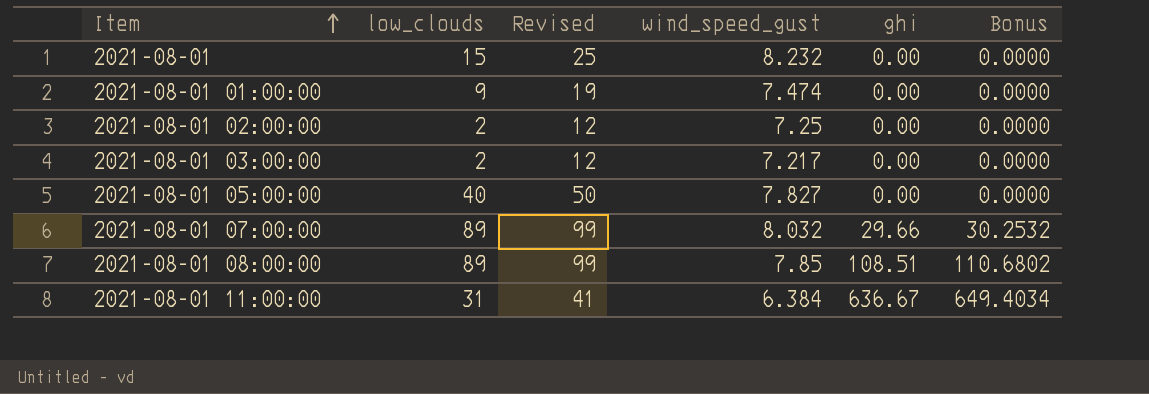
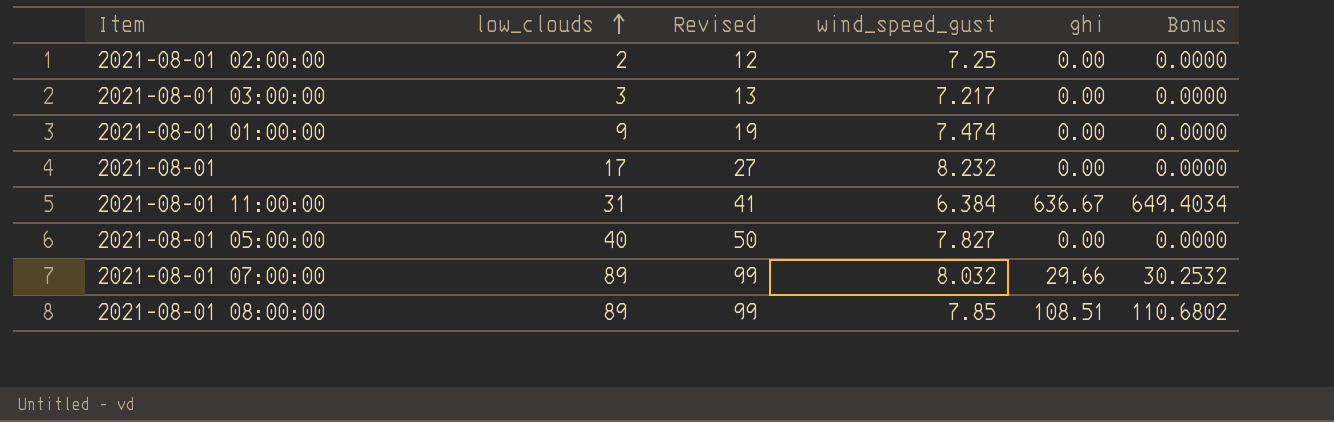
row order: Item ascending -> low_clouds ascending
2021-08-01 03:00:00 | low_clouds: 2 -> 3
2021-08-01 03:00:00 | Revised: 12 -> 13
2021-08-01 | low_clouds: 15 -> 17
2021-08-01 | Revised: 25 -> 27

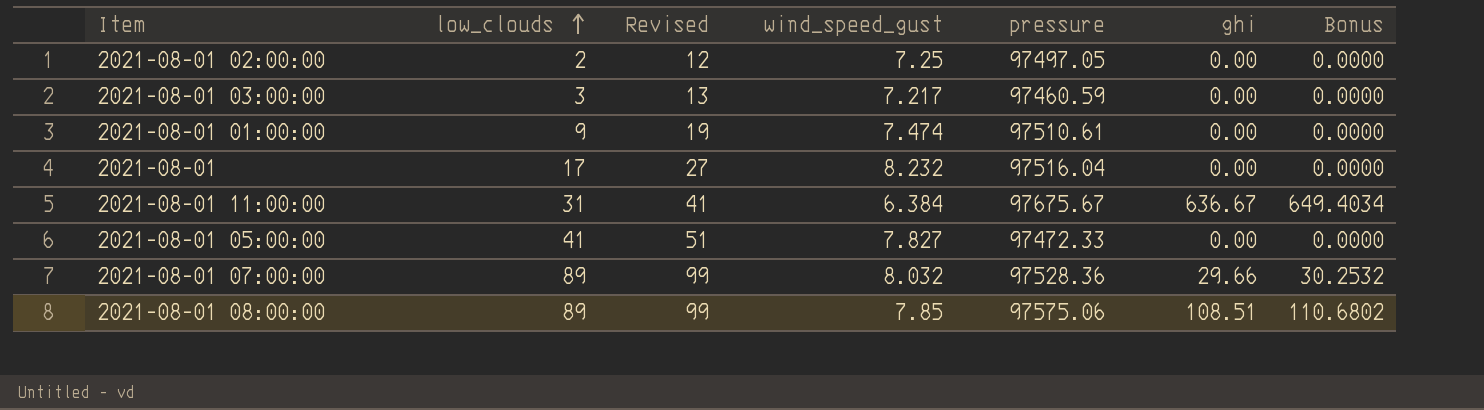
column pressure | position: none -> 5
2021-08-01 05:00:00 | low_clouds: 40 -> 41
2021-08-01 05:00:00 | Revised: 50 -> 51

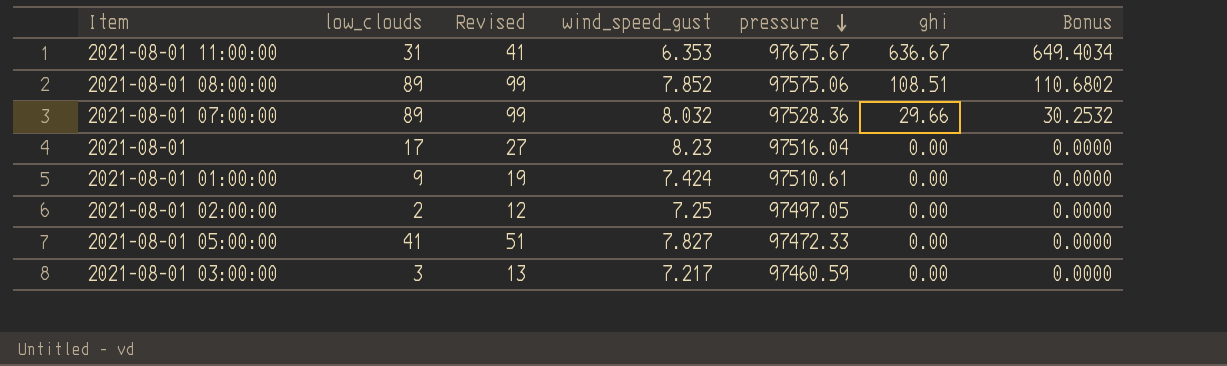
row order: low_clouds ascending -> pressure descending
2021-08-01 11:00:00 | wind_speed_gust: 6.384 -> 6.353
2021-08-01 08:00:00 | wind_speed_gust: 7.85 -> 7.852
2021-08-01 | wind_speed_gust: 8.232 -> 8.23
2021-08-01 01:00:00 | wind_speed_gust: 7.474 -> 7.424

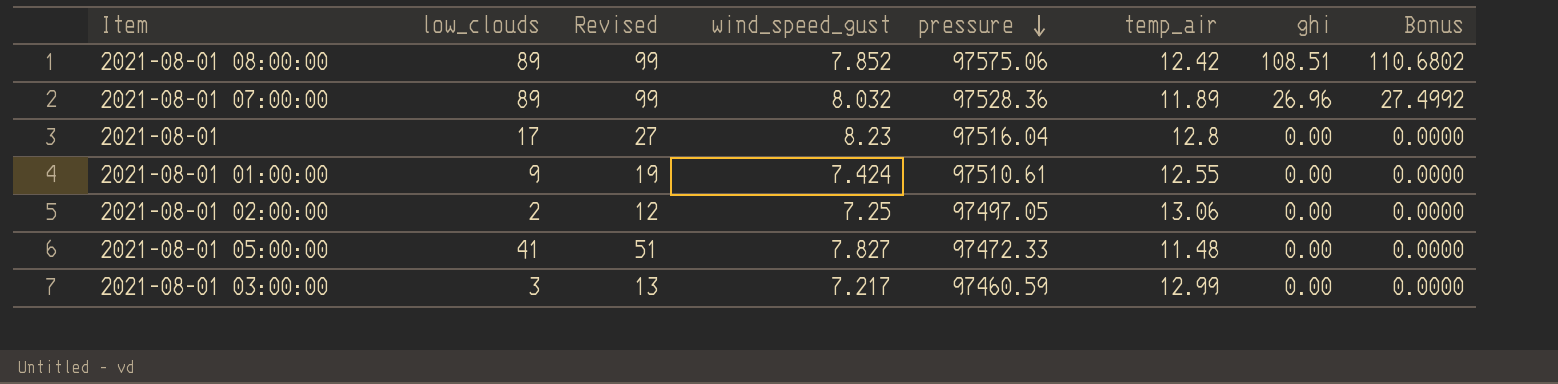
column temp_air | position: none -> 6
row 2021-08-01 11:00:00: 31 | 41 | 6.353 | 97675.67 | 636.67 | 649.4034 -> none
2021-08-01 07:00:00 | ghi: 29.66 -> 26.96
2021-08-01 07:00:00 | Bonus: 30.2532 -> 27.4992

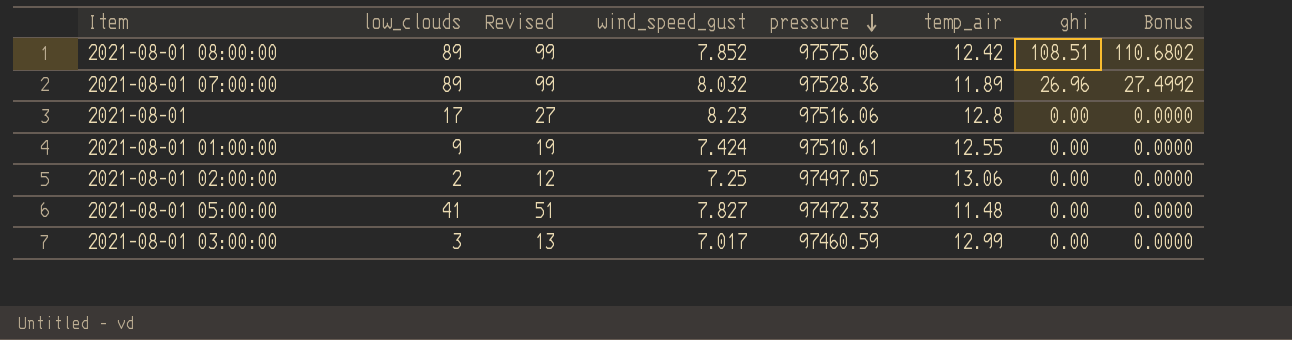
2021-08-01 | pressure: 97516.04 -> 97516.06
2021-08-01 03:00:00 | wind_speed_gust: 7.217 -> 7.017

